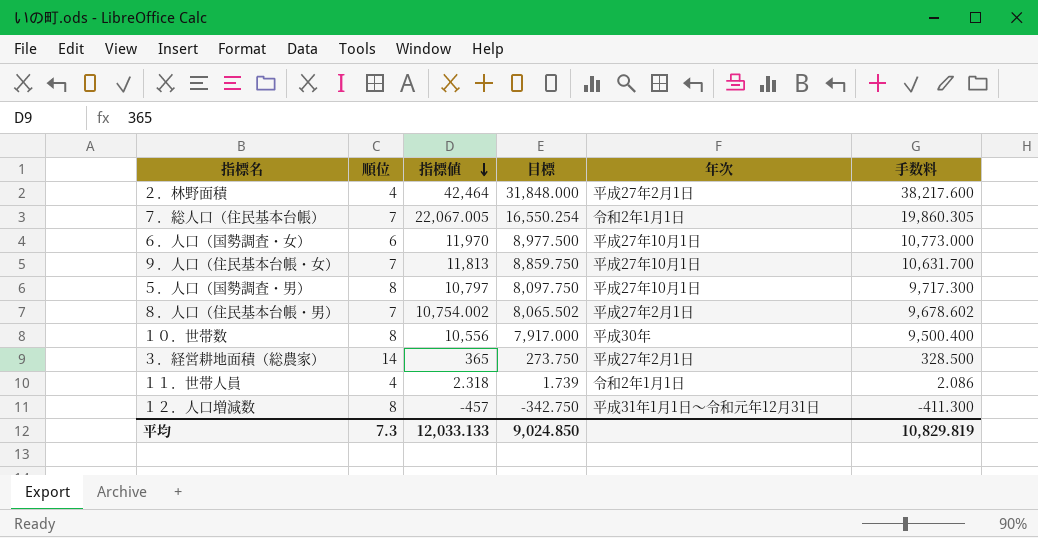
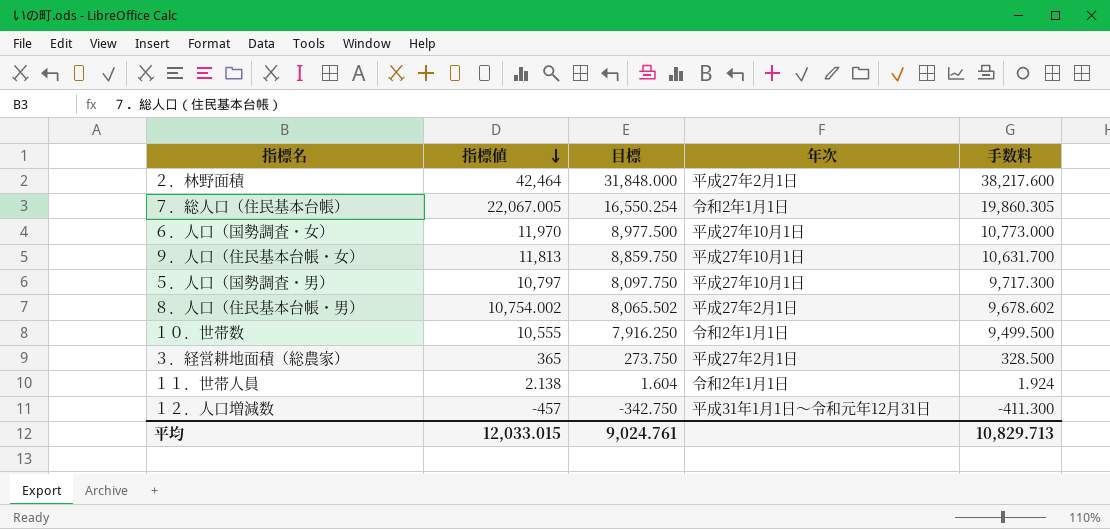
column 順位 | position: 2 -> none
１０．世帯数 | 指標値: 10,556 -> 10,555
１０．世帯数 | 目標: 7,917.000 -> 7,916.250
１０．世帯数 | 年次: 平成30年 -> 令和2年1月1日
１０．世帯数 | 手数料: 9,500.400 -> 9,499.500
１１．世帯人員 | 指標値: 2.318 -> 2.138
１１．世帯人員 | 目標: 1.739 -> 1.604
１１．世帯人員 | 手数料: 2.086 -> 1.924
平均 | 指標値: 12,033.133 -> 12,033.015
平均 | 目標: 9,024.850 -> 9,024.761
平均 | 手数料: 10,829.819 -> 10,829.713

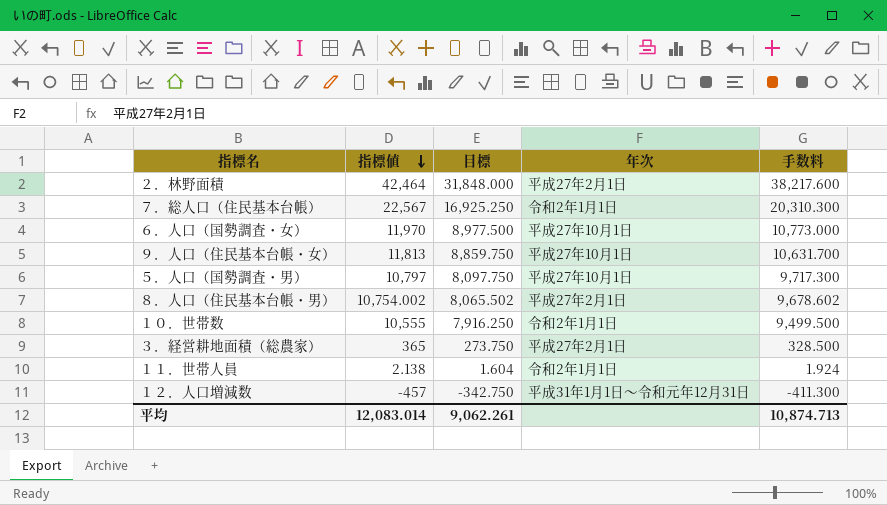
７．総人口（住民基本台帳） | 指標値: 22,067.005 -> 22,567
７．総人口（住民基本台帳） | 目標: 16,550.254 -> 16,925.250
７．総人口（住民基本台帳） | 手数料: 19,860.305 -> 20,310.300
平均 | 指標値: 12,033.015 -> 12,083.014
平均 | 目標: 9,024.761 -> 9,062.261
平均 | 手数料: 10,829.713 -> 10,874.713

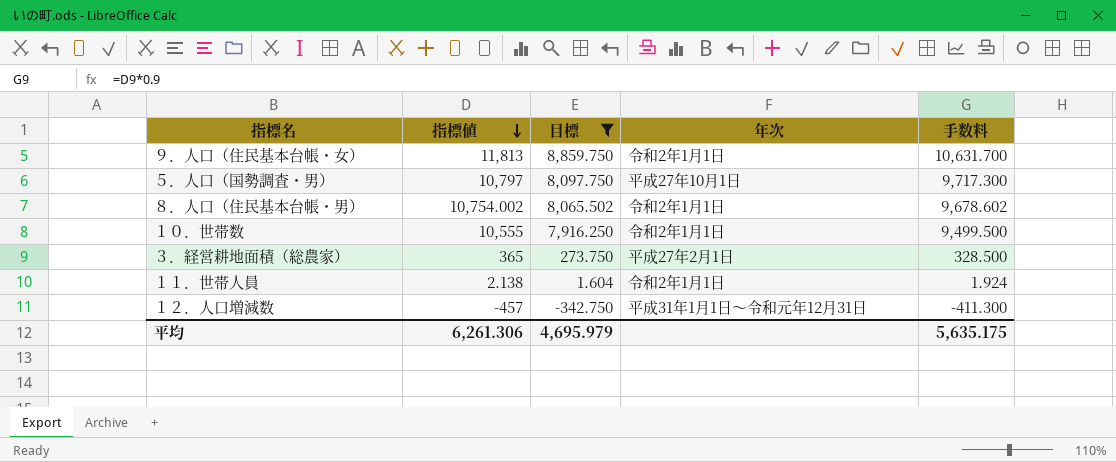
filter: none -> 目標 <= 8,859.750
９．人口（住民基本台帳・女） | 年次: 平成27年10月1日 -> 令和2年1月1日
８．人口（住民基本台帳・男） | 年次: 平成27年2月1日 -> 令和2年1月1日
平均 | 指標値: 12,083.014 -> 6,261.306
平均 | 目標: 9,062.261 -> 4,695.979
平均 | 手数料: 10,874.713 -> 5,635.175

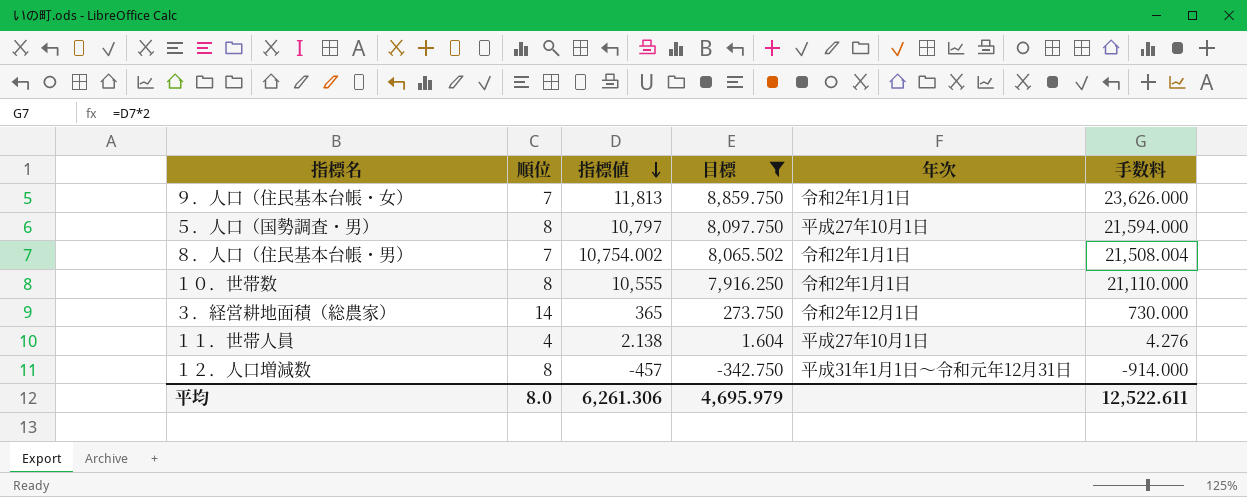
column 順位 | position: none -> 2
column 手数料 | formula: [指標値] * 0.9 -> [指標値] * 2
３．経営耕地面積（総農家） | 年次: 平成27年2月1日 -> 令和2年12月1日
１１．世帯人員 | 年次: 令和2年1月1日 -> 平成27年10月1日
平均 | 手数料: 5,635.175 -> 12,522.611

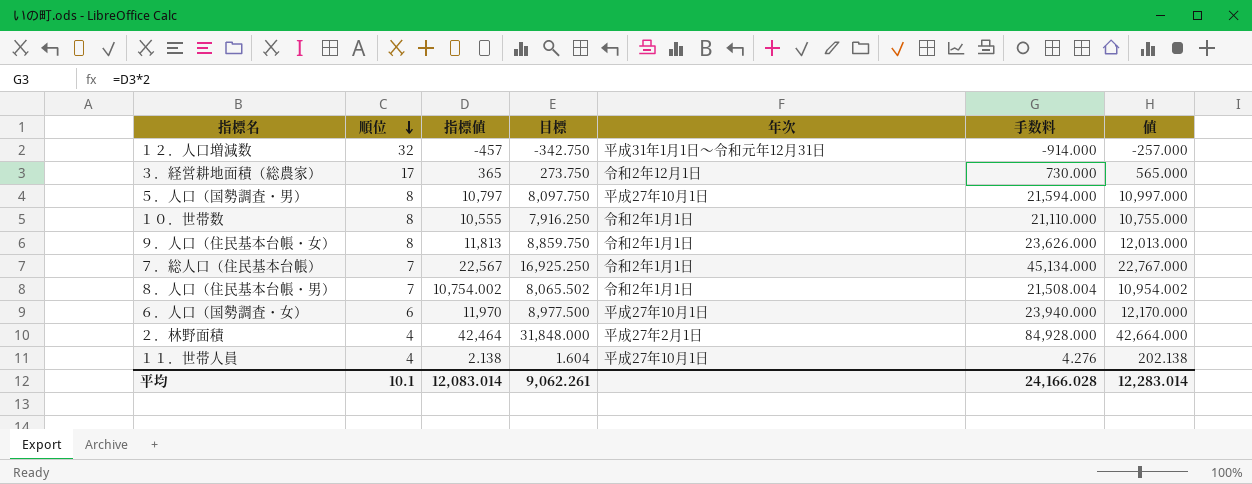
filter: 目標 <= 8,859.750 -> none
row order: 指標値 descending -> 順位 descending
column 値 | formula: none -> [指標値] + 200
１２．人口増減数 | 順位: 8 -> 32
３．経営耕地面積（総農家） | 順位: 14 -> 17
９．人口（住民基本台帳・女） | 順位: 7 -> 8
平均 | 順位: 8.0 -> 10.1
平均 | 指標値: 6,261.306 -> 12,083.014
平均 | 目標: 4,695.979 -> 9,062.261
平均 | 手数料: 12,522.611 -> 24,166.028

